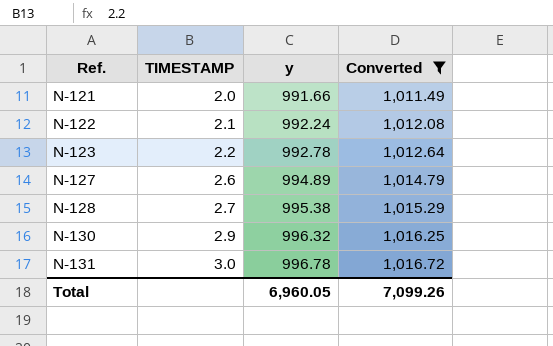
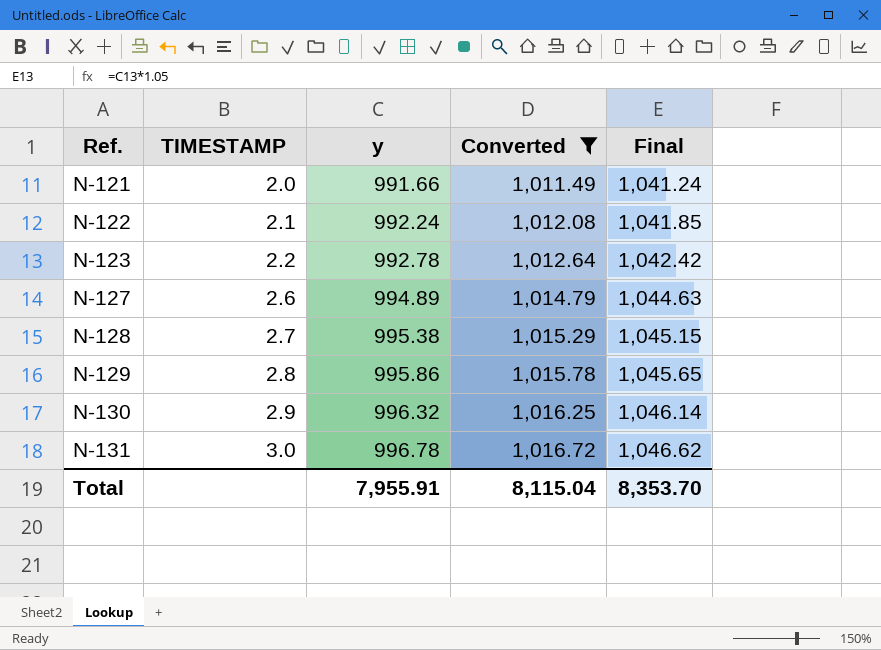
column Final | formula: none -> [y] * 1.05
row N-129: none -> 2.8 | 995.86 | 1,015.78 | 1,045.65
Total | y: 6,960.05 -> 7,955.91
Total | Converted: 7,099.26 -> 8,115.04

